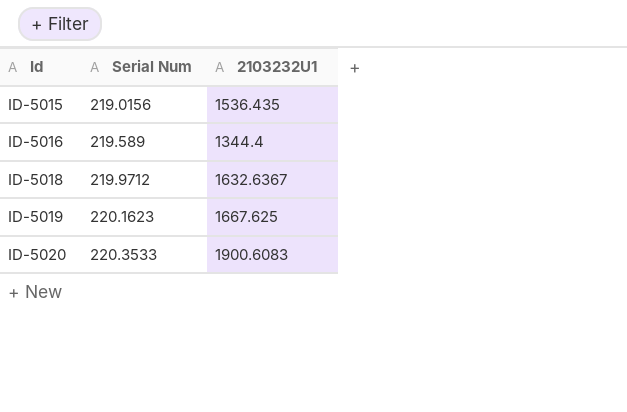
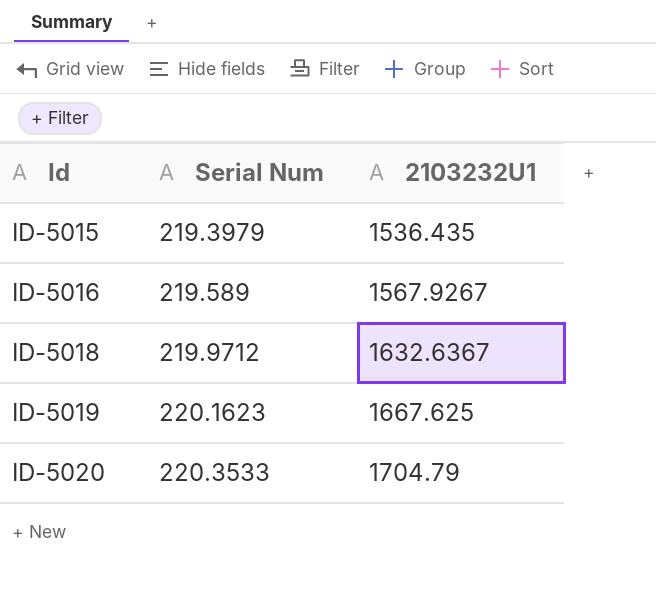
ID-5015 | Serial Num: 219.0156 -> 219.3979
ID-5016 | 2103232U1: 1344.4 -> 1567.9267
ID-5020 | 2103232U1: 1900.6083 -> 1704.79

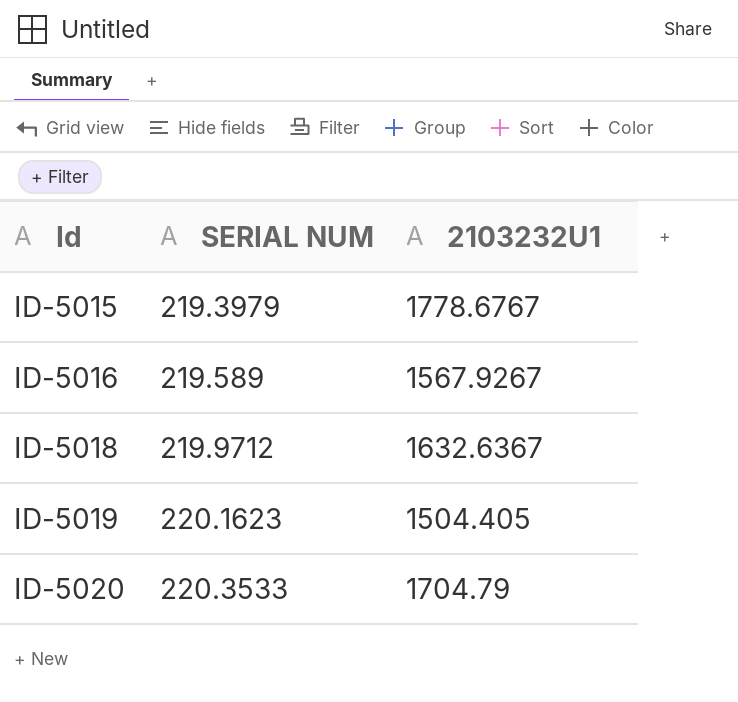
column name: Serial Num -> SERIAL NUM
ID-5015 | 2103232U1: 1536.435 -> 1778.6767
ID-5019 | 2103232U1: 1667.625 -> 1504.405

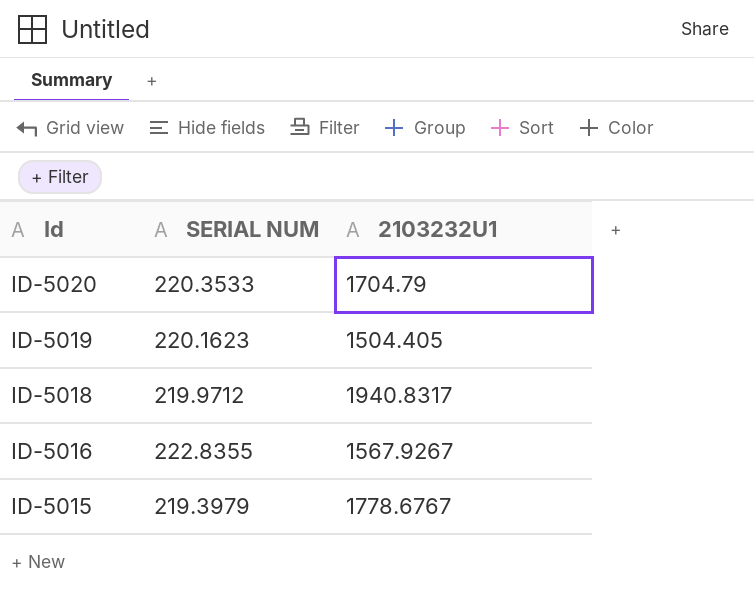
row order: Id ascending -> Id descending
ID-5018 | 2103232U1: 1632.6367 -> 1940.8317
ID-5016 | SERIAL NUM: 219.589 -> 222.8355

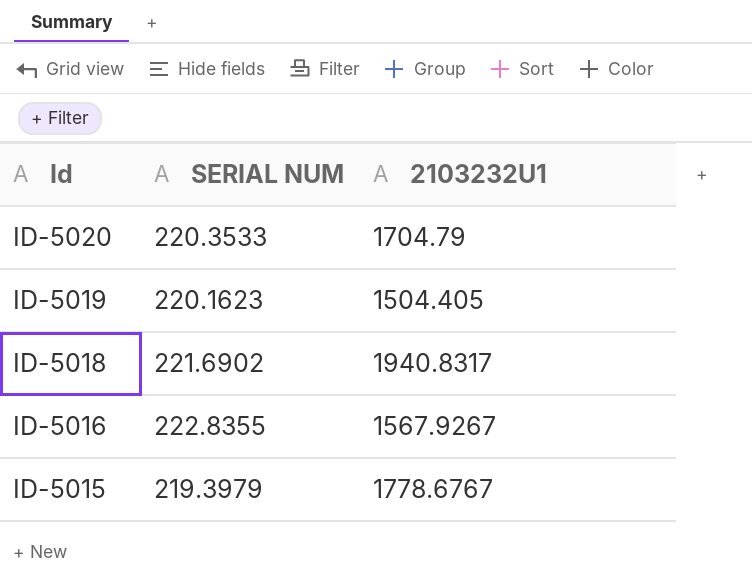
ID-5018 | SERIAL NUM: 219.9712 -> 221.6902

